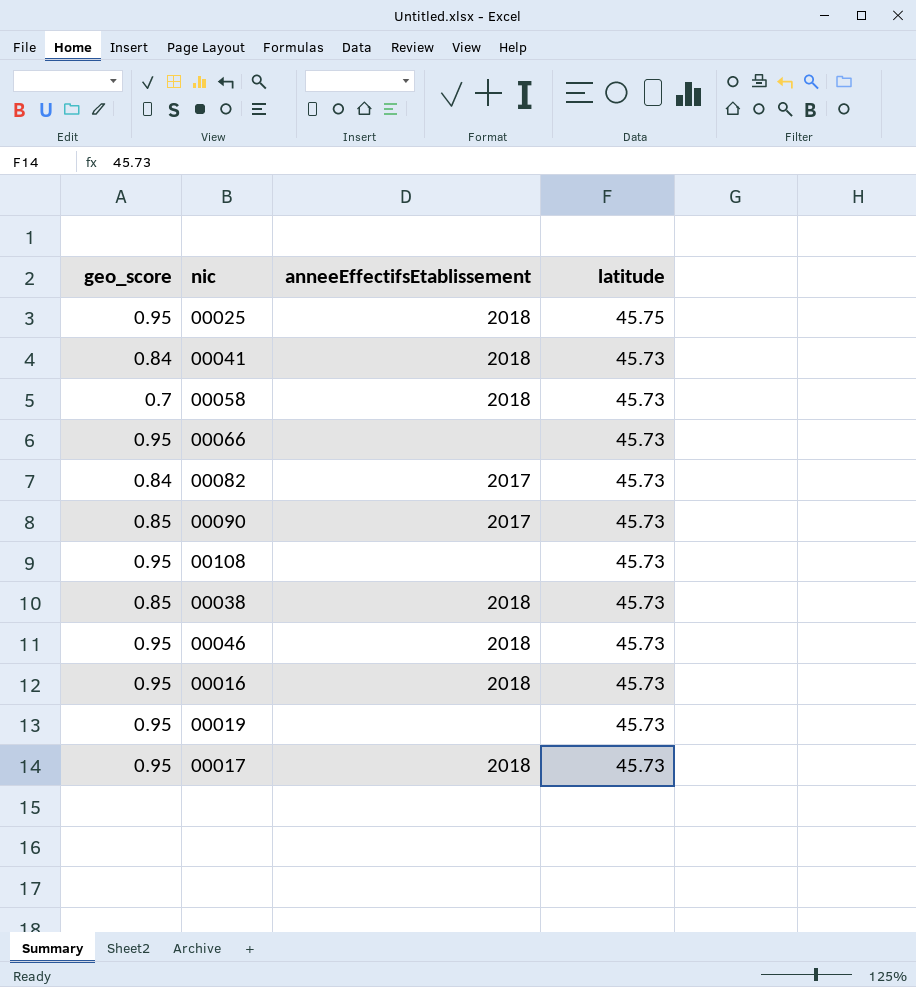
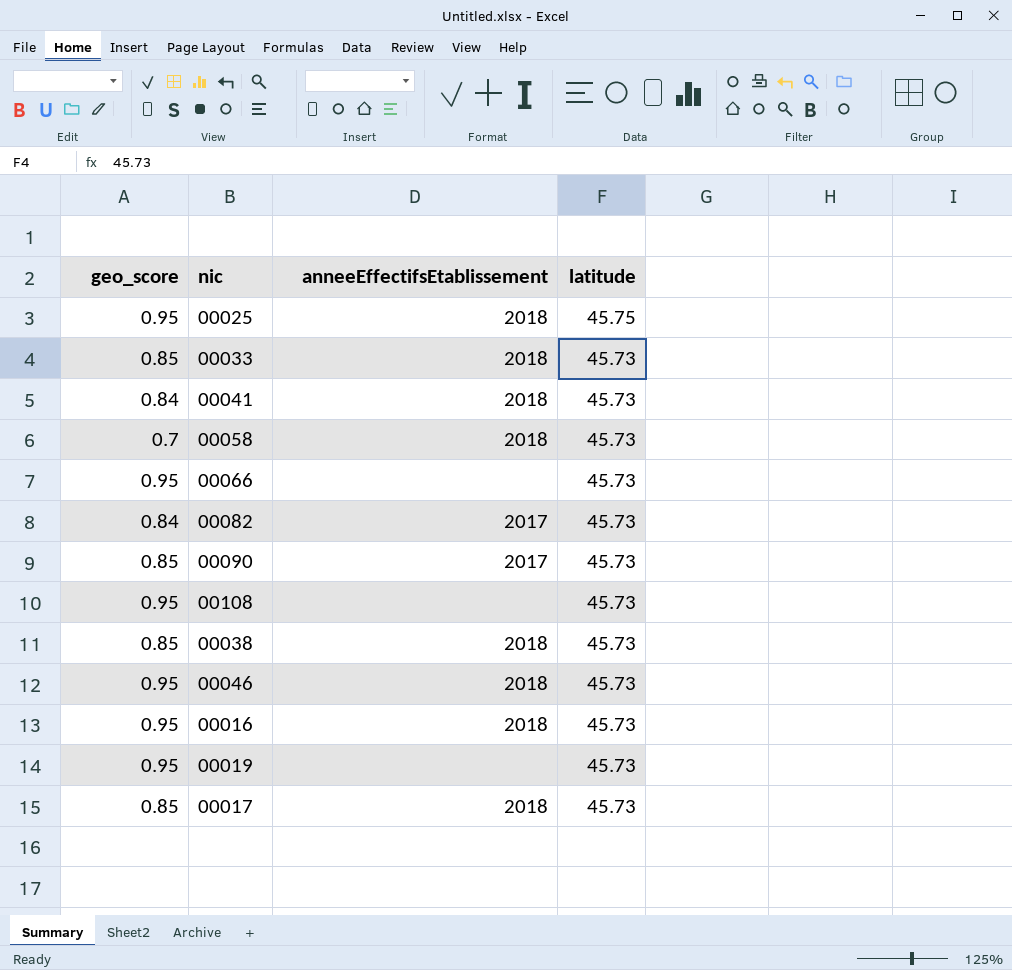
row 00033: none -> 0.85 | 2018 | 45.73
00017 | geo_score: 0.95 -> 0.85

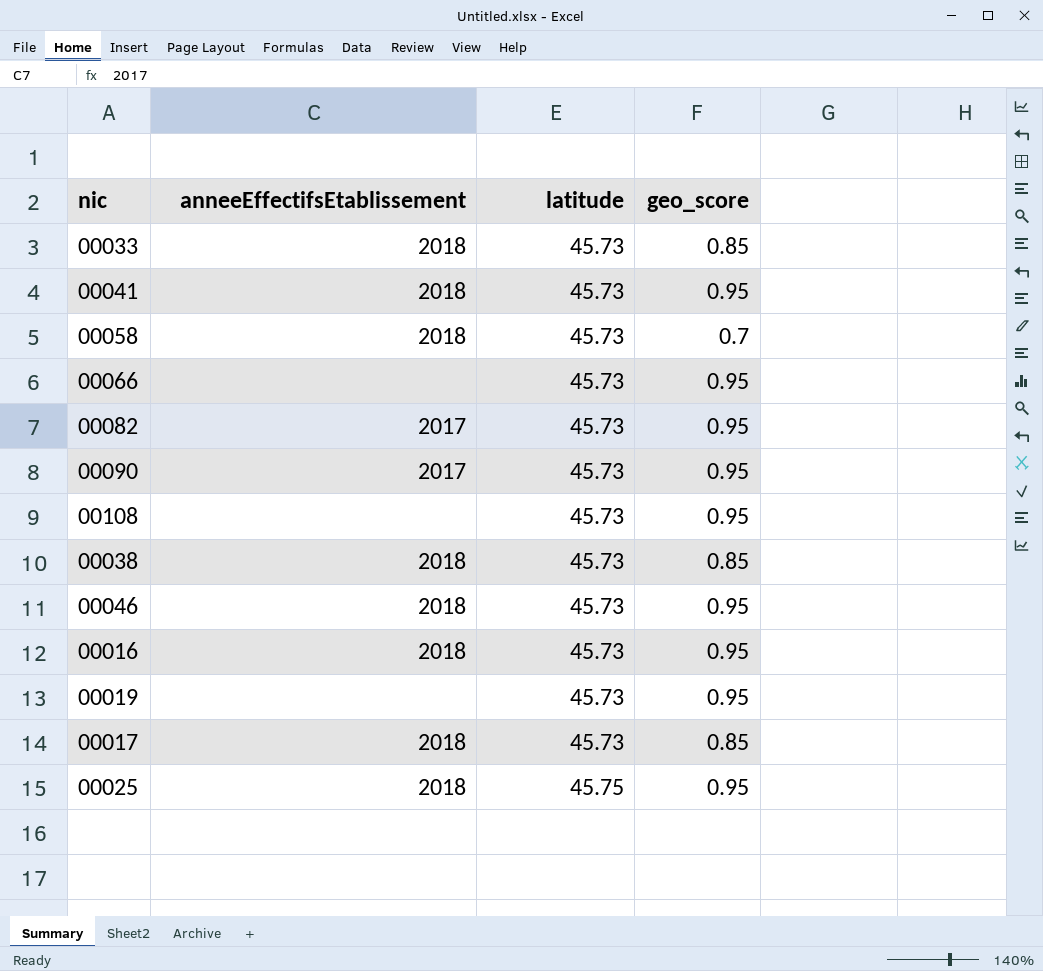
row order: latitude descending -> latitude ascending
column geo_score | position: 1 -> 4
00041 | geo_score: 0.84 -> 0.95
00082 | geo_score: 0.84 -> 0.95
00090 | geo_score: 0.85 -> 0.95

